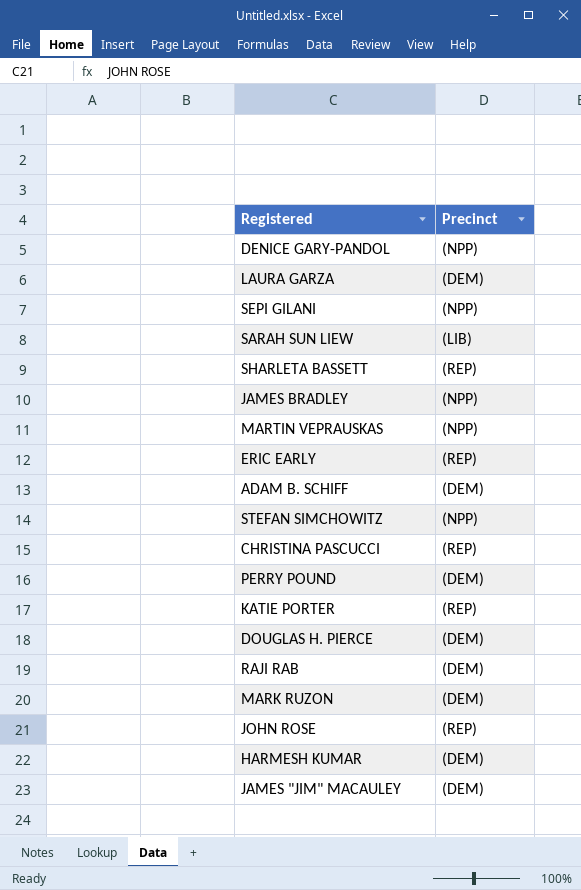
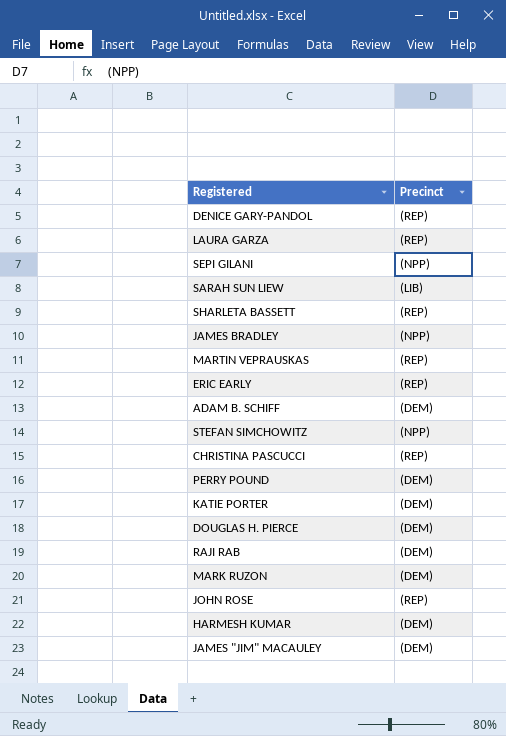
DENICE GARY-PANDOL | Precinct: (NPP) -> (REP)
LAURA GARZA | Precinct: (DEM) -> (REP)
MARTIN VEPRAUSKAS | Precinct: (NPP) -> (REP)
KATIE PORTER | Precinct: (REP) -> (DEM)

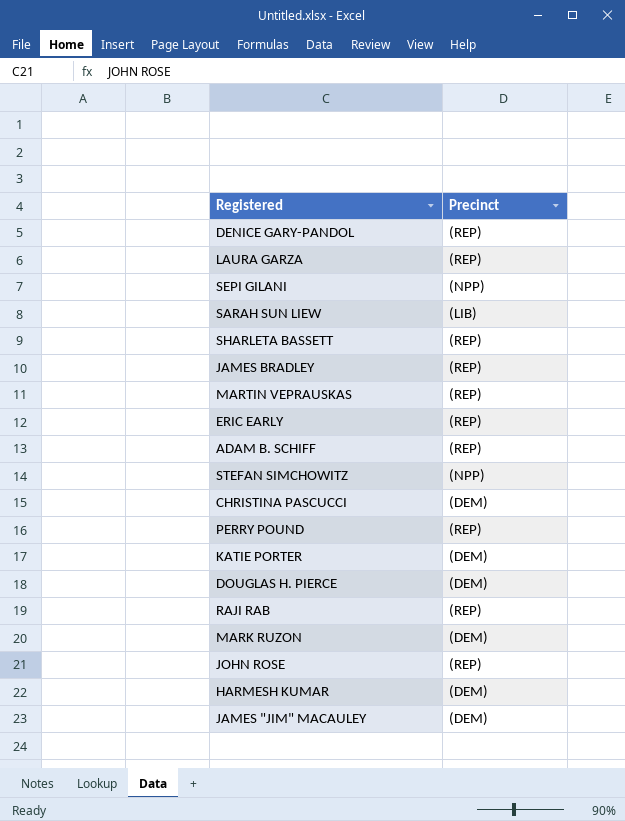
JAMES BRADLEY | Precinct: (NPP) -> (REP)
ADAM B. SCHIFF | Precinct: (DEM) -> (REP)
CHRISTINA PASCUCCI | Precinct: (REP) -> (DEM)
PERRY POUND | Precinct: (DEM) -> (REP)
RAJI RAB | Precinct: (DEM) -> (REP)

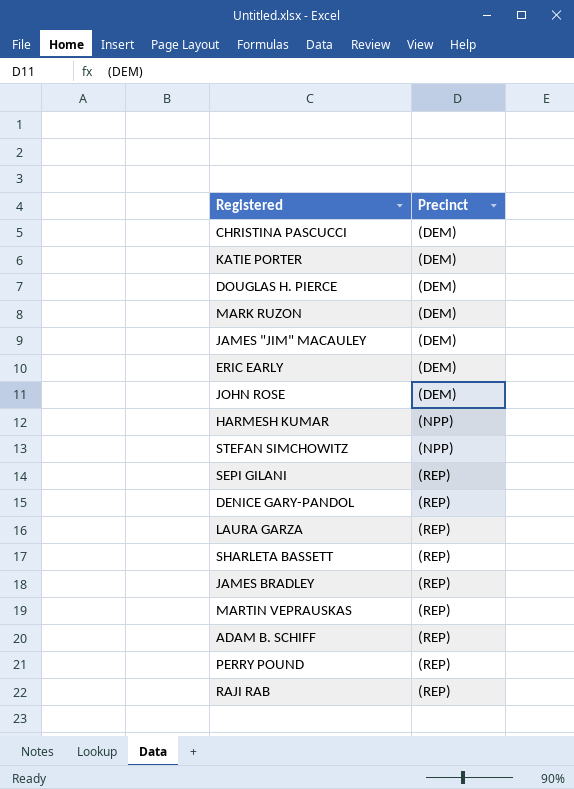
row order: none -> Precinct ascending
row SARAH SUN LIEW: (LIB) -> none
ERIC EARLY | Precinct: (REP) -> (DEM)
JOHN ROSE | Precinct: (REP) -> (DEM)
HARMESH KUMAR | Precinct: (DEM) -> (NPP)
SEPI GILANI | Precinct: (NPP) -> (REP)

